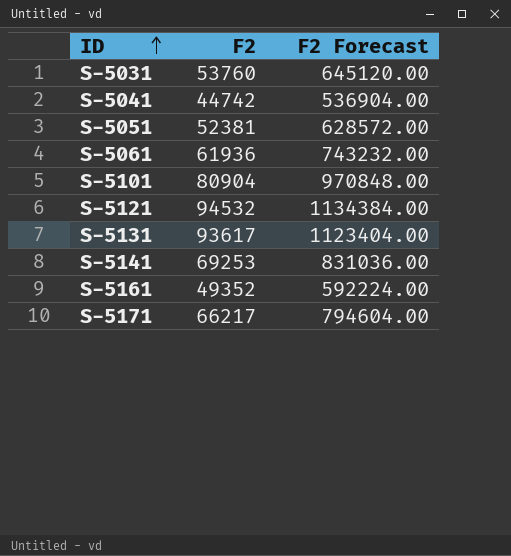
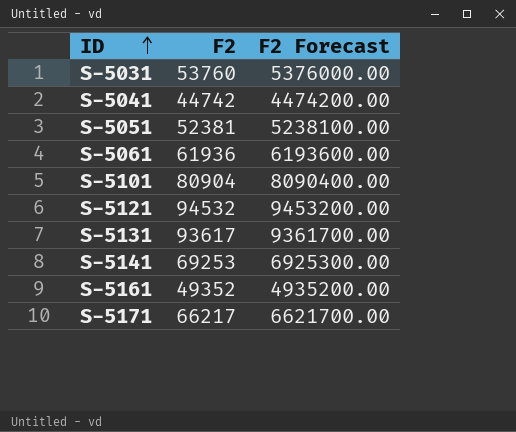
column F2 Forecast | formula: [F2] * 12 -> [F2] * 100

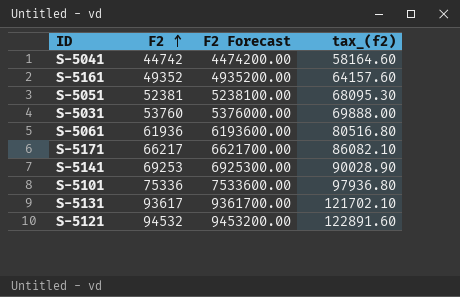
row order: ID ascending -> F2 ascending
column tax_(f2) | formula: none -> [F2] * 1.3
S-5101 | F2: 80904 -> 75336
S-5101 | F2 Forecast: 8090400.00 -> 7533600.00

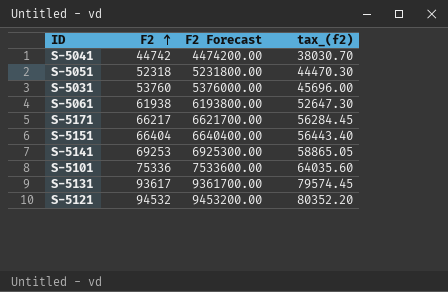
column tax_(f2) | formula: [F2] * 1.3 -> [F2] * 0.85
row S-5161: 49352 | 4935200.00 | 64157.60 -> none
S-5051 | F2: 52381 -> 52318
S-5051 | F2 Forecast: 5238100.00 -> 5231800.00
S-5061 | F2: 61936 -> 61938
S-5061 | F2 Forecast: 6193600.00 -> 6193800.00
row S-5151: none -> 66404 | 6640400.00 | 56443.40

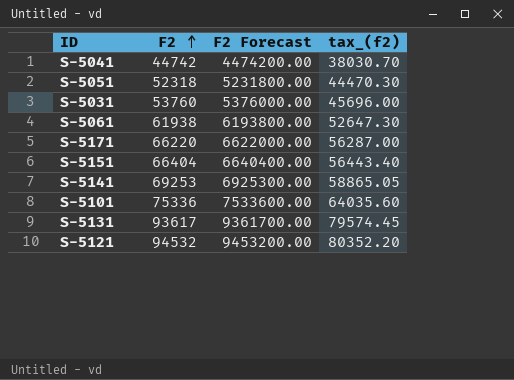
S-5171 | F2: 66217 -> 66220
S-5171 | F2 Forecast: 6621700.00 -> 6622000.00
S-5171 | tax_(f2): 56284.45 -> 56287.00

